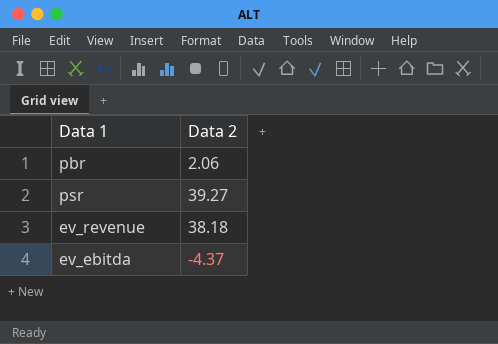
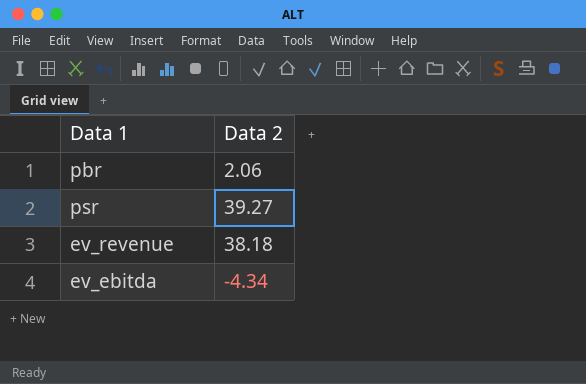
ev_ebitda | Data 2: -4.37 -> -4.34

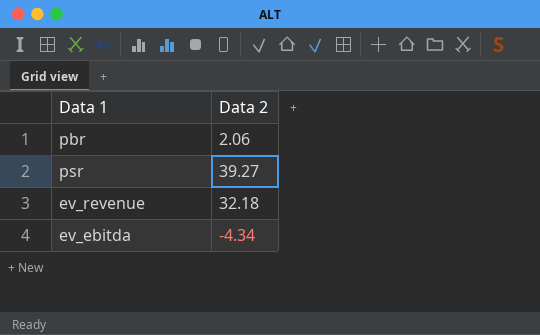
ev_revenue | Data 2: 38.18 -> 32.18

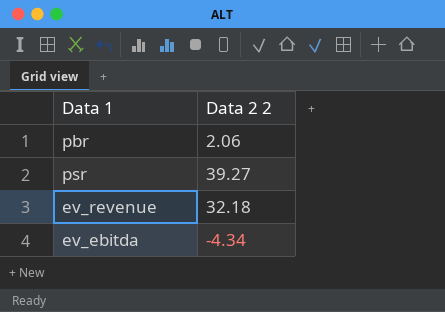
column name: Data 2 -> Data 2 2

